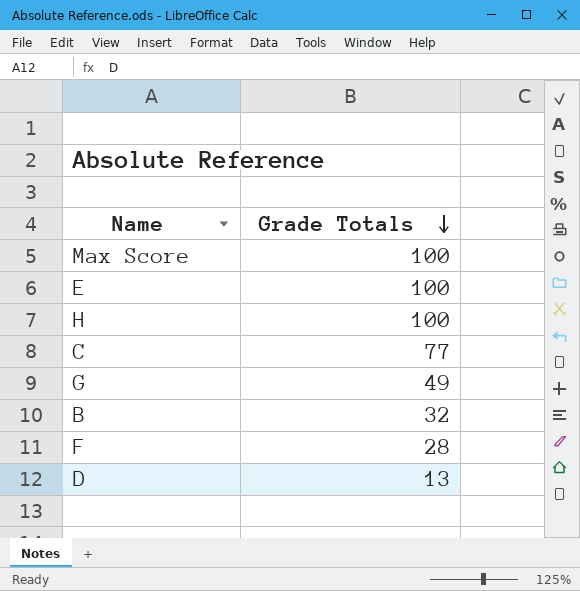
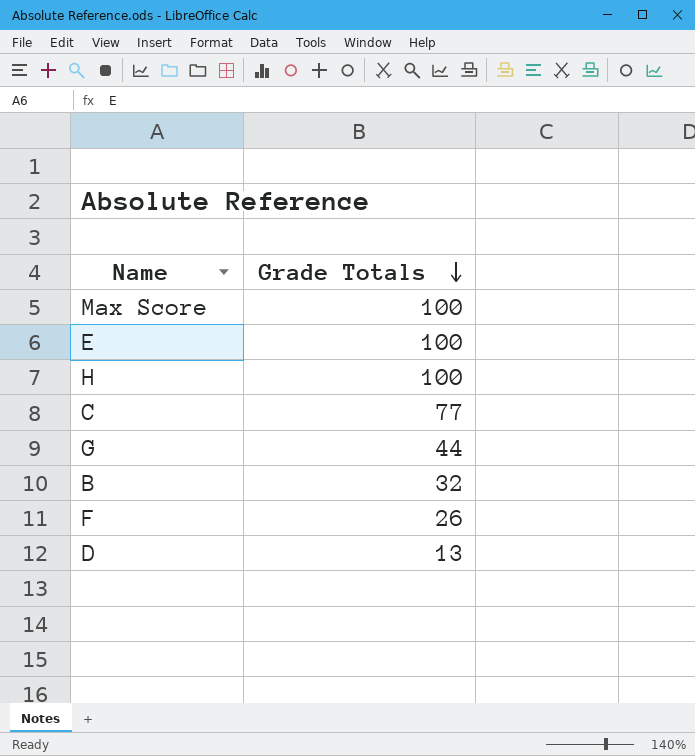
G | Grade Totals: 49 -> 44
F | Grade Totals: 28 -> 26

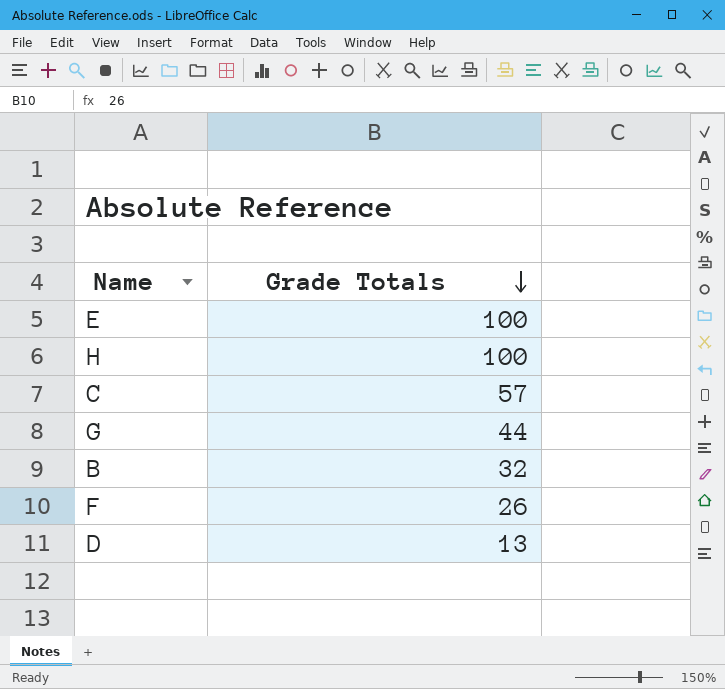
row Max Score: 100 -> none
C | Grade Totals: 77 -> 57

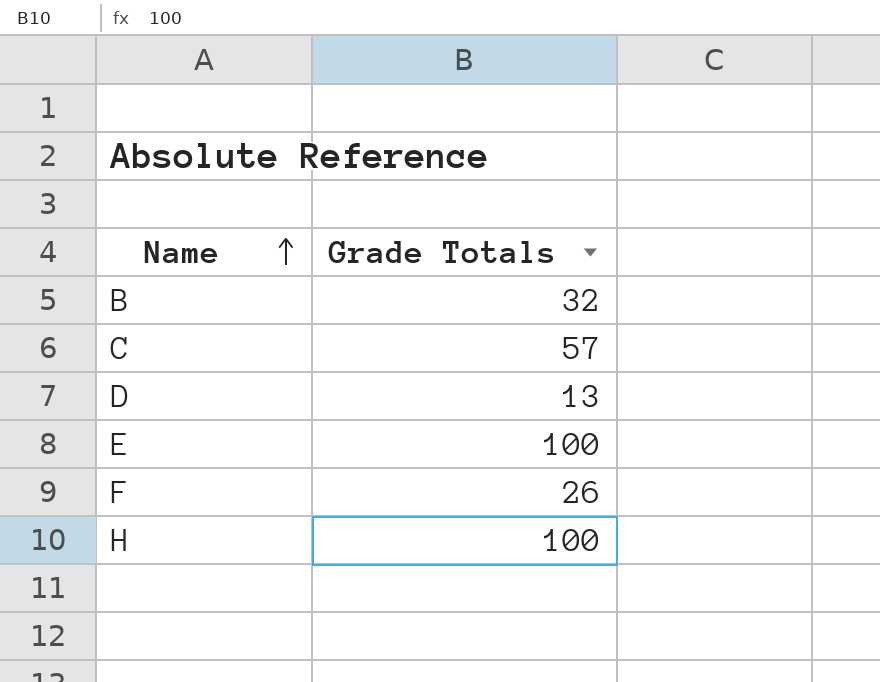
row order: Grade Totals descending -> Name ascending
row G: 44 -> none

